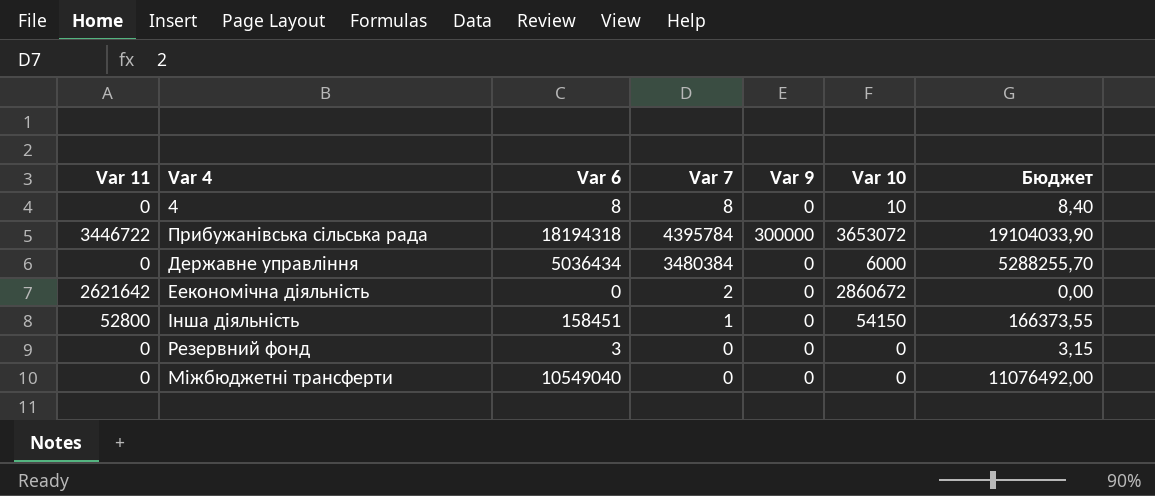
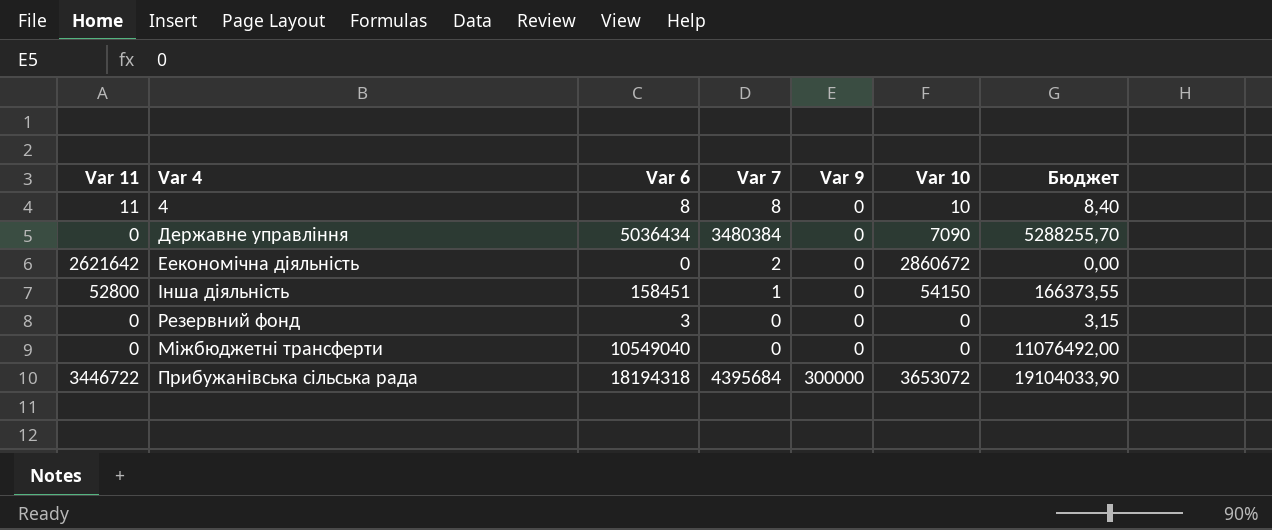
row order: none -> Var 9 ascending
4 | Var 11: 0 -> 11
Державне управління | Var 10: 6000 -> 7090
Прибужанівська сільська рада | Var 7: 4395784 -> 4395684

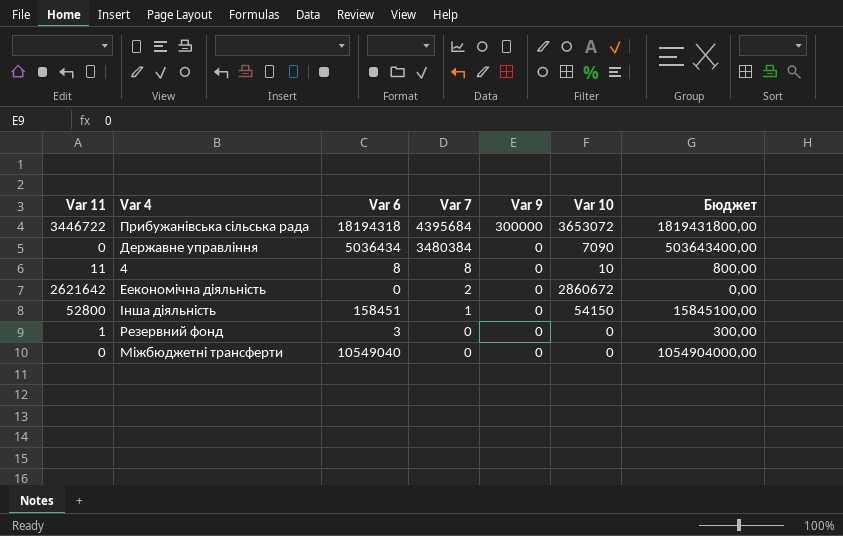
row order: Var 9 ascending -> Var 7 descending
column Бюджет | formula: [Var 6] * 1,05 -> [Var 6] * 100
Резервний фонд | Var 11: 0 -> 1

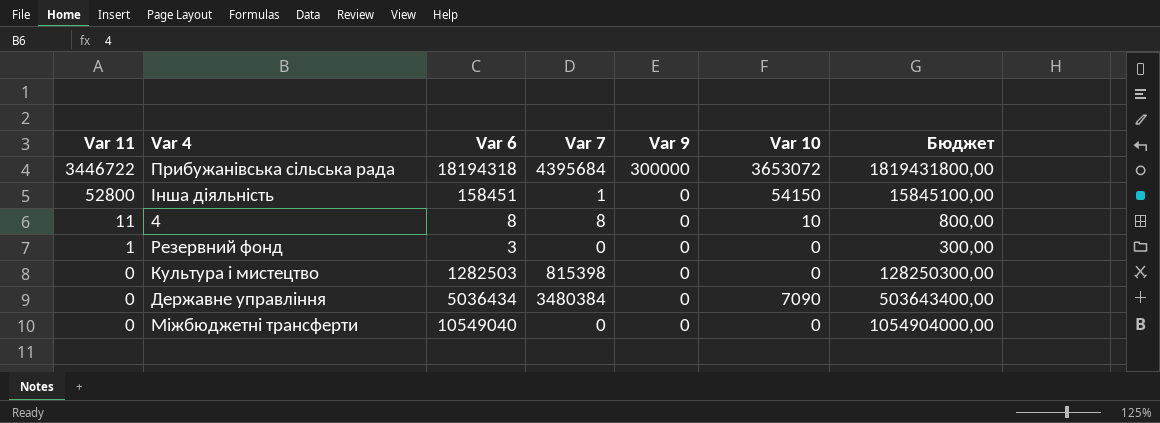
row order: Var 7 descending -> Var 11 descending
row Еекономічна діяльність: 2621642 | 0 | 2 | 0 | 2860672 | 0,00 -> none
row Культура і мистецтво: none -> 0 | 1282503 | 815398 | 0 | 0 | 128250300,00

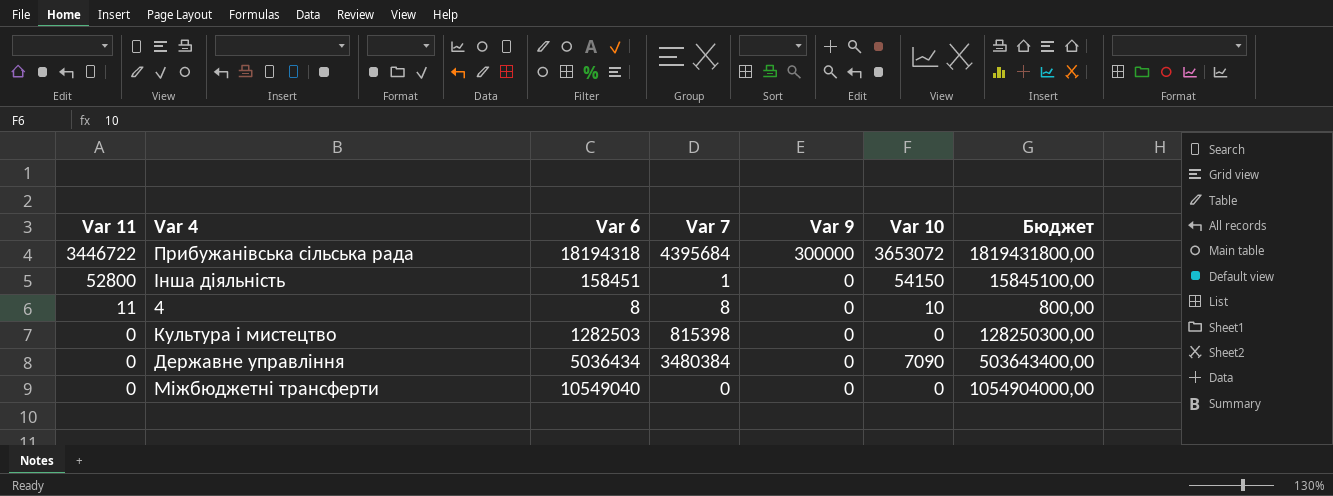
row Резервний фонд: 1 | 3 | 0 | 0 | 0 | 300,00 -> none

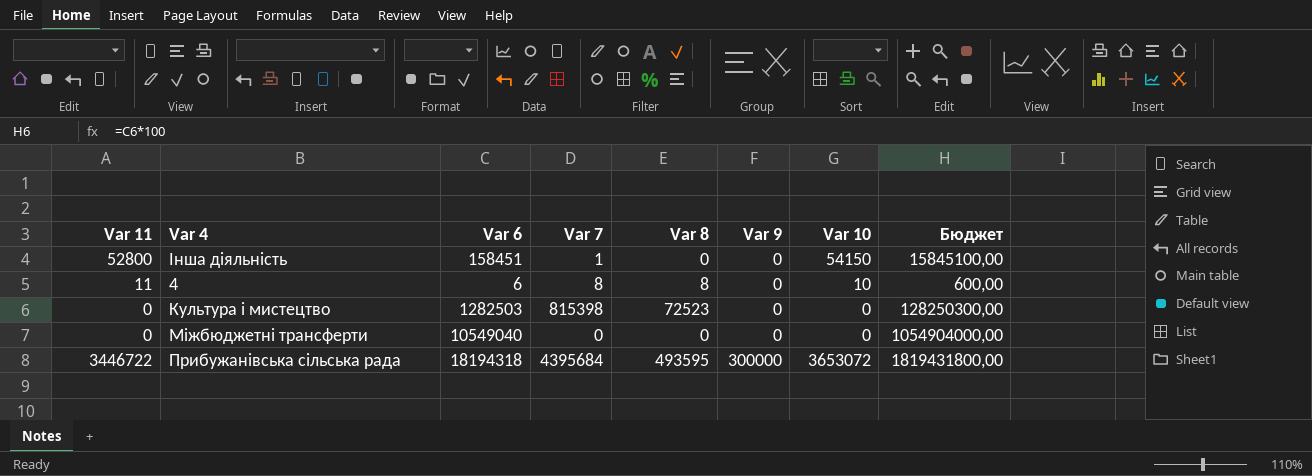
row order: Var 11 descending -> Var 9 ascending
column Var 8 | position: none -> 5
row Державне управління: 0 | 5036434 | 3480384 | 0 | 7090 | 503643400,00 -> none
4 | Var 6: 8 -> 6
4 | Бюджет: 800,00 -> 600,00

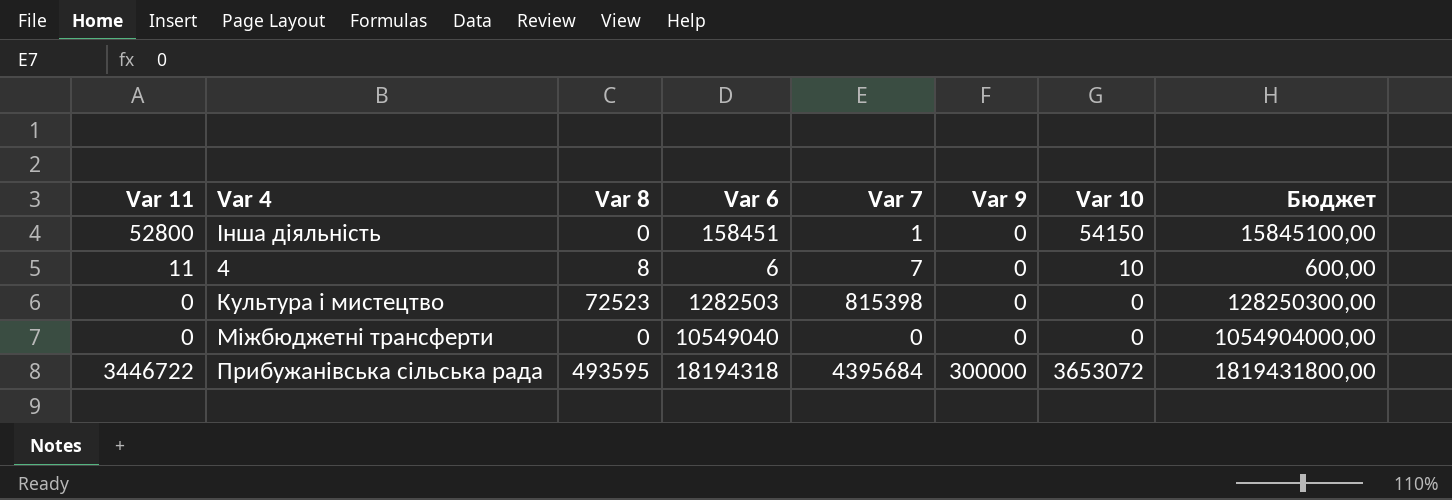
column Var 8 | position: 5 -> 3
4 | Var 7: 8 -> 7

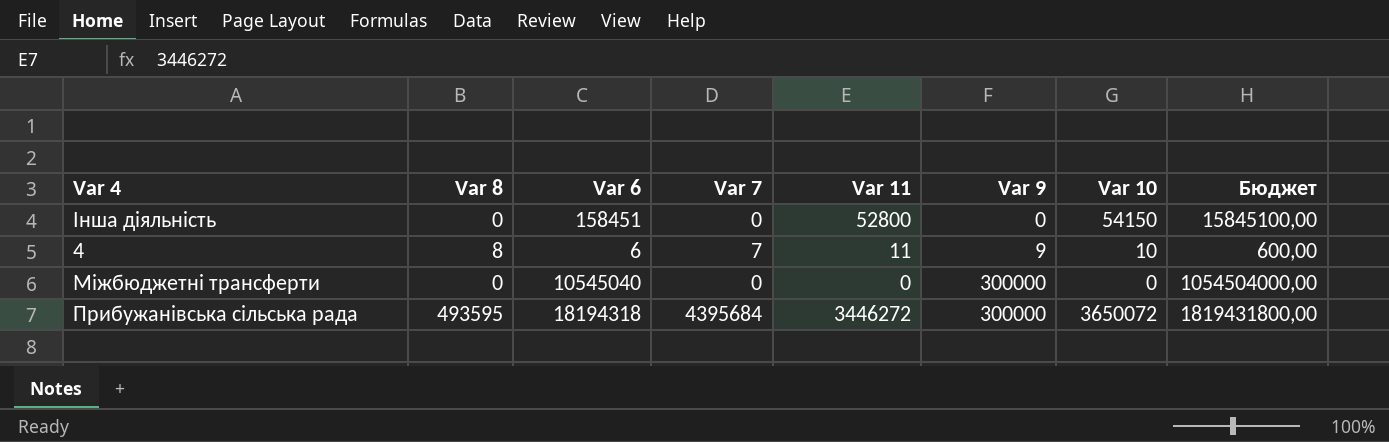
column Var 11 | position: 1 -> 5
row Культура і мистецтво: 0 | 72523 | 1282503 | 815398 | 0 | 0 | 128250300,00 -> none
Інша діяльність | Var 7: 1 -> 0
4 | Var 9: 0 -> 9
Міжбюджетні трансферти | Var 6: 10549040 -> 10545040
Міжбюджетні трансферти | Var 9: 0 -> 300000
Міжбюджетні трансферти | Бюджет: 1054904000,00 -> 1054504000,00
Прибужанівська сільська рада | Var 11: 3446722 -> 3446272
Прибужанівська сільська рада | Var 10: 3653072 -> 3650072

